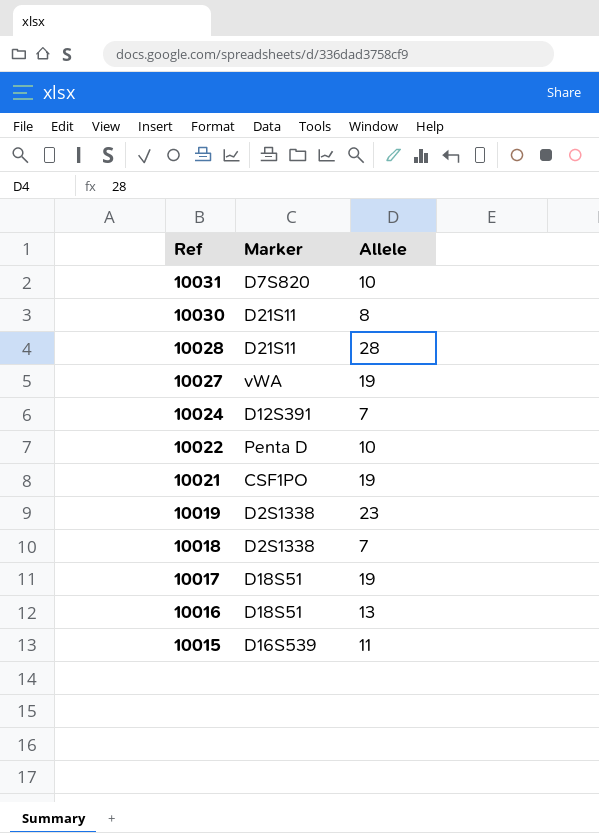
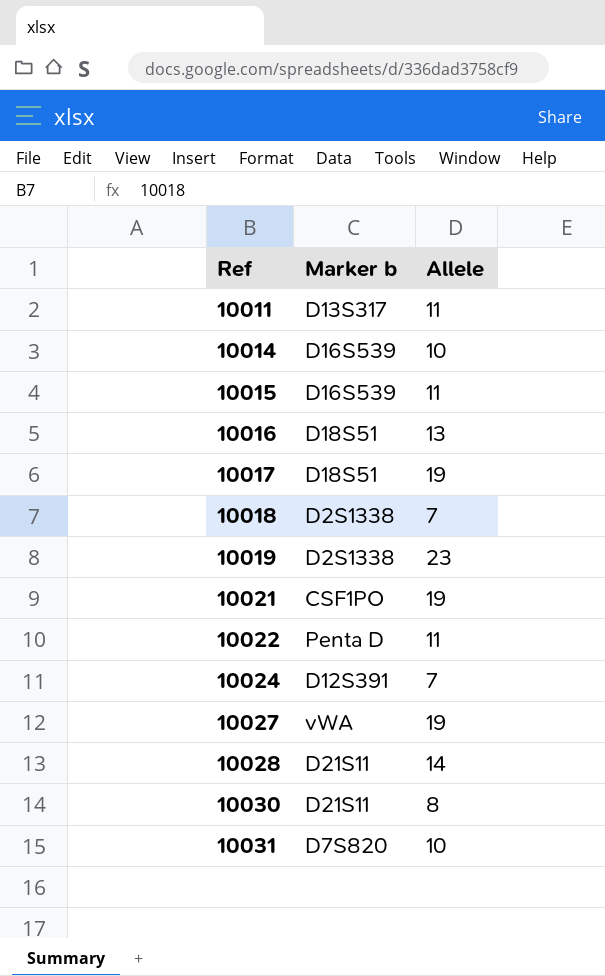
row order: Ref descending -> Ref ascending
column name: Marker -> Marker b
row 10011: none -> D13S317 | 11
row 10014: none -> D16S539 | 10
10022 | Allele: 10 -> 11
10028 | Allele: 28 -> 14

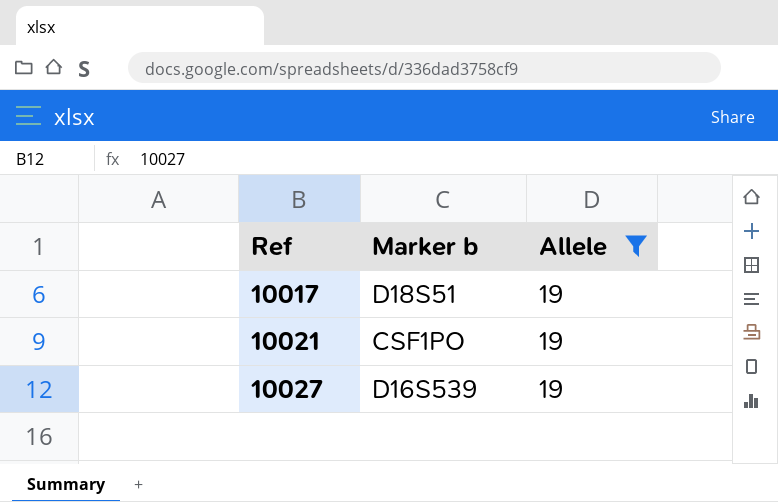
filter: none -> Allele = 19
10027 | Marker b: vWA -> D16S539

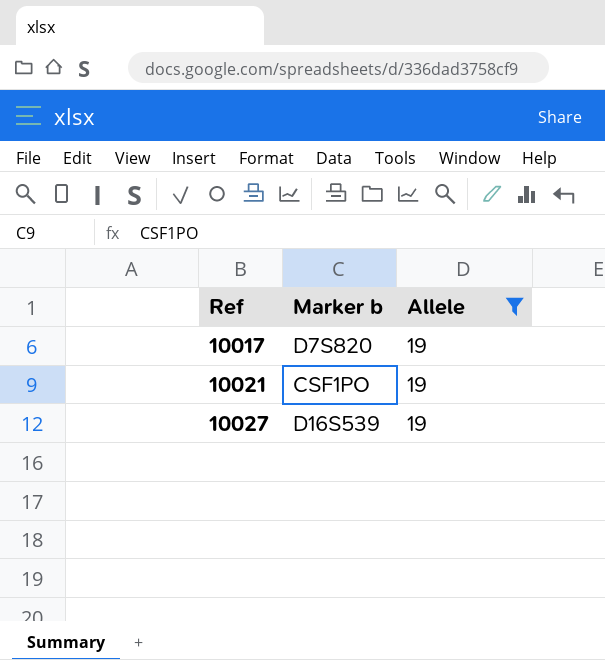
10017 | Marker b: D18S51 -> D7S820

